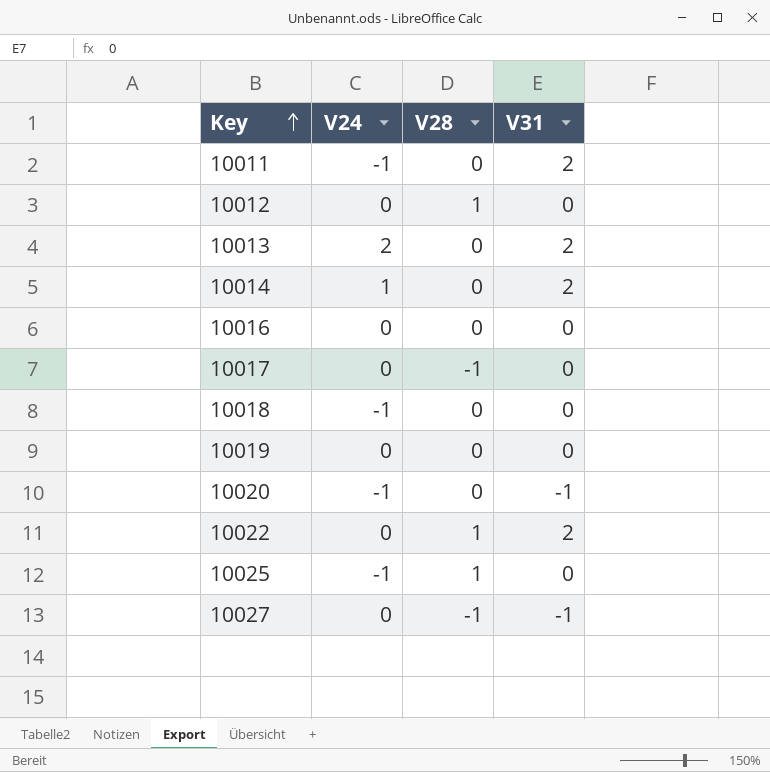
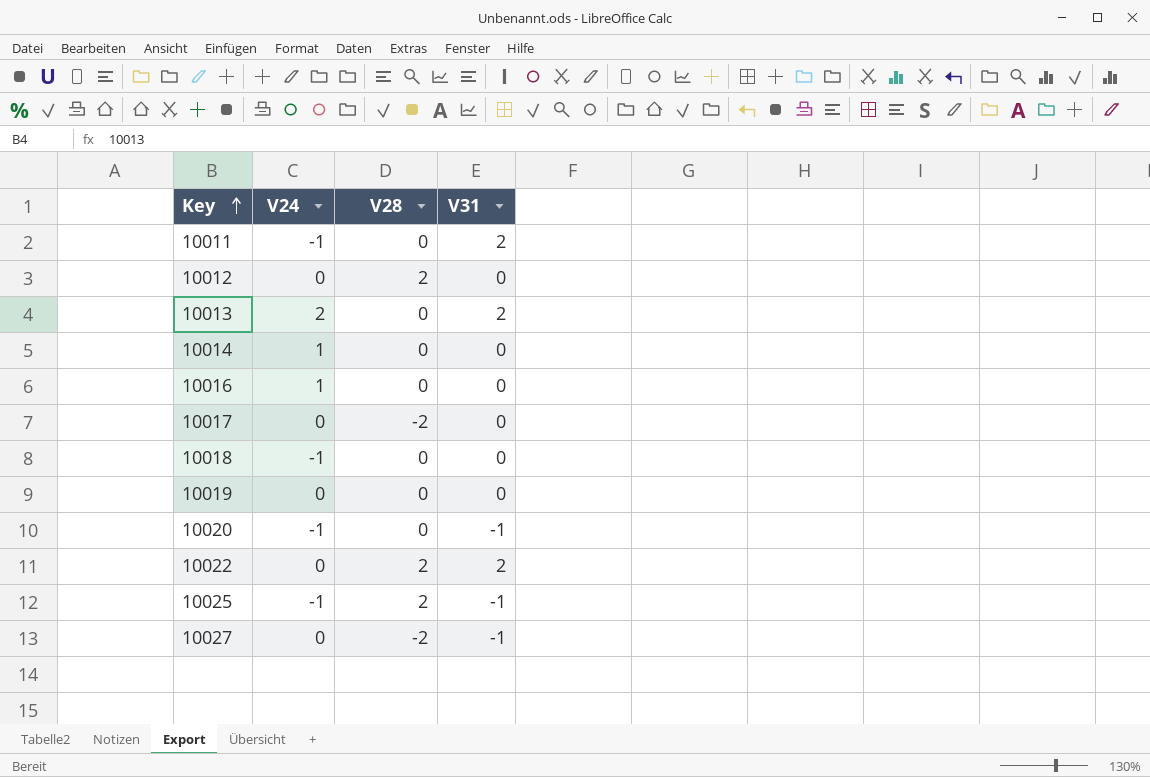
10012 | V28: 1 -> 2
10014 | V31: 2 -> 0
10016 | V24: 0 -> 1
10017 | V28: -1 -> -2
10022 | V28: 1 -> 2
10025 | V28: 1 -> 2
10025 | V31: 0 -> -1
10027 | V28: -1 -> -2

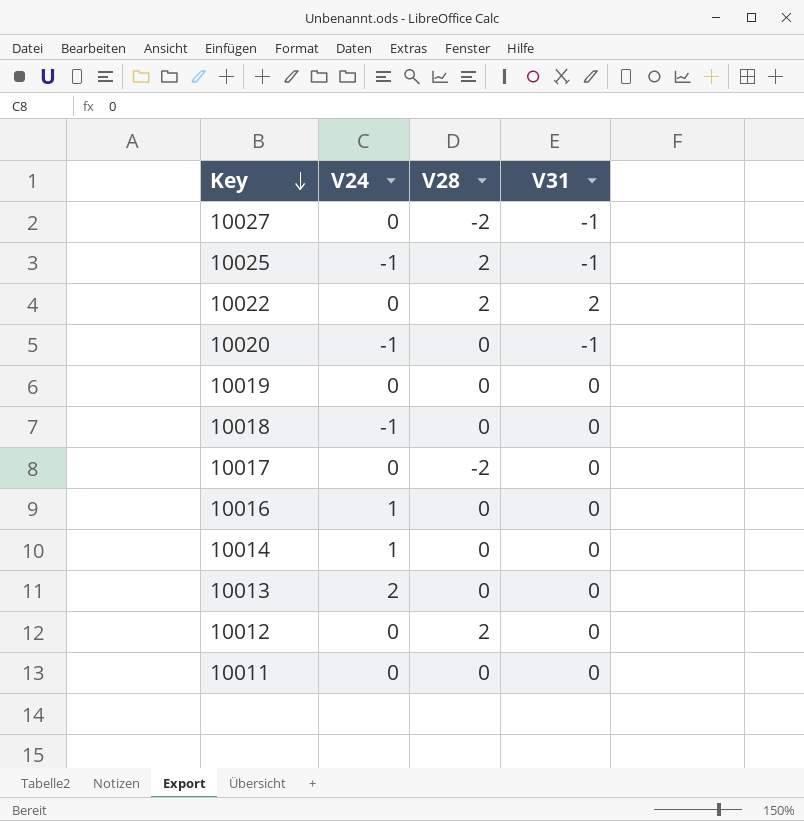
row order: Key ascending -> Key descending
10013 | V31: 2 -> 0
10011 | V24: -1 -> 0
10011 | V31: 2 -> 0

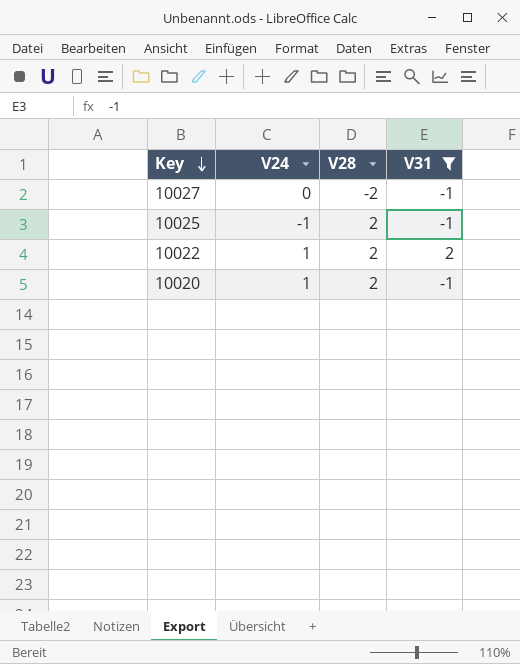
filter: none -> V31 != 0
10022 | V24: 0 -> 1
10020 | V24: -1 -> 1
10020 | V28: 0 -> 2

